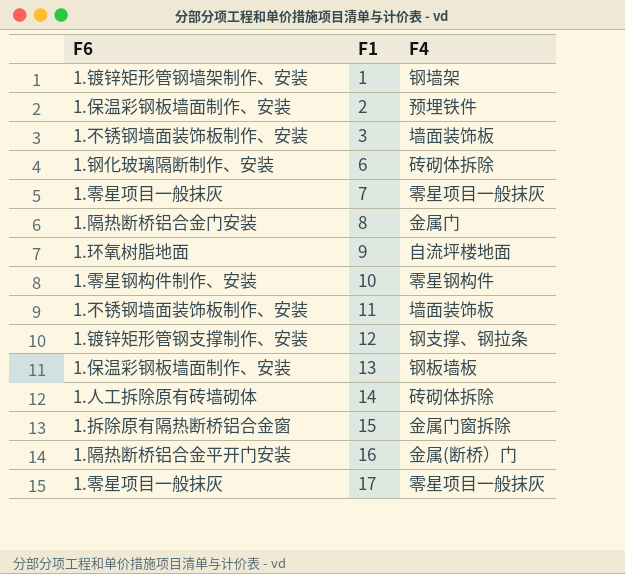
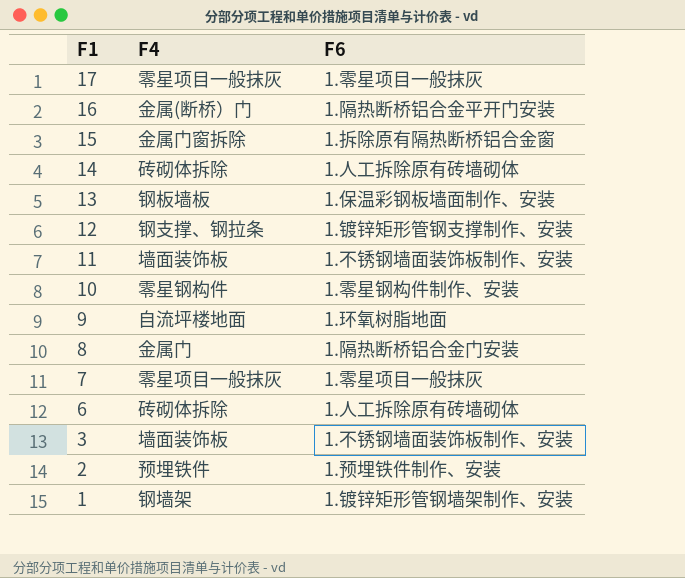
row order: F1 ascending -> F1 descending
column F6 | position: 1 -> 3
6 | F6: 1.钢化玻璃隔断制作、安装 -> 1.人工拆除原有砖墙砌体
2 | F6: 1.保温彩钢板墙面制作、安装 -> 1.预埋铁件制作、安装

